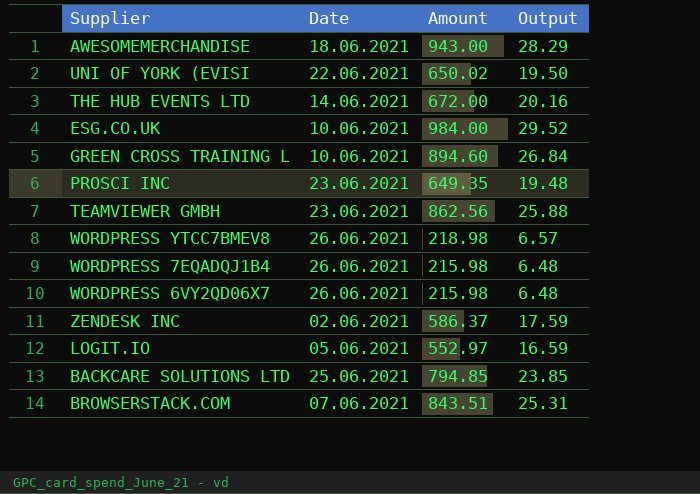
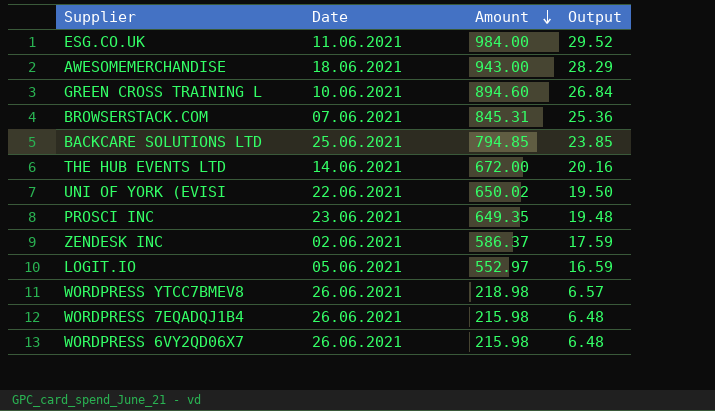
row order: none -> Amount descending
row TEAMVIEWER GMBH: 23.06.2021 | 862.56 | 25.88 -> none
ESG.CO.UK | Date: 10.06.2021 -> 11.06.2021
BROWSERSTACK.COM | Amount: 843.51 -> 845.31
BROWSERSTACK.COM | Output: 25.31 -> 25.36

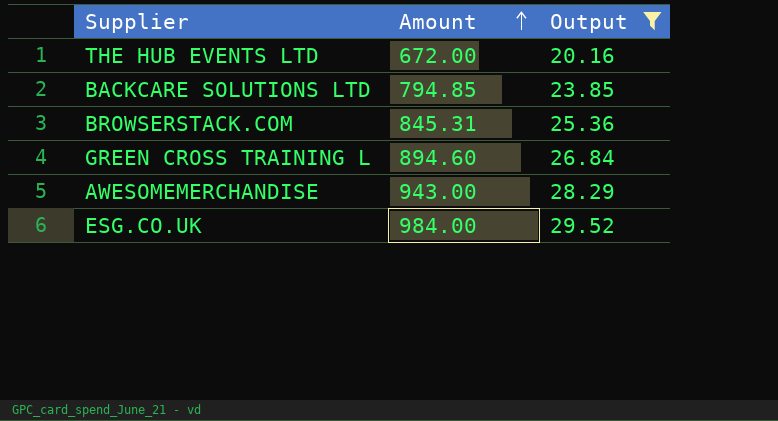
filter: none -> Output >= 20.16
row order: Amount descending -> Amount ascending
column Date | position: 2 -> none

